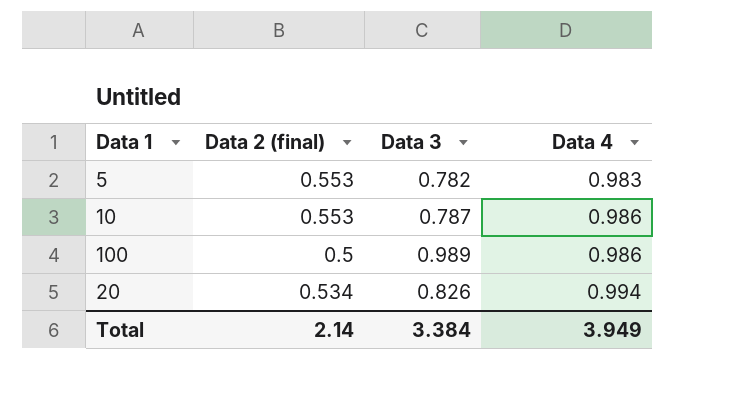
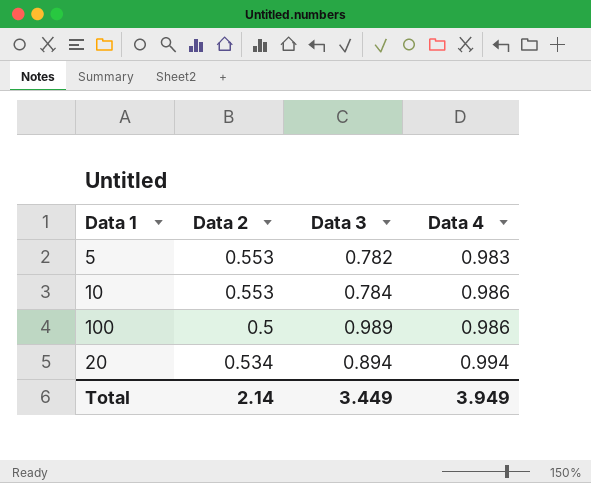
column name: Data 2 (final) -> Data 2
10 | Data 3: 0.787 -> 0.784
20 | Data 3: 0.826 -> 0.894
Total | Data 3: 3.384 -> 3.449

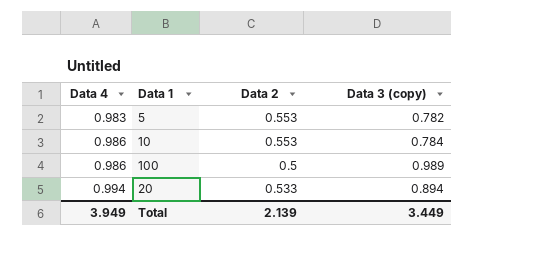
column Data 4 | position: 4 -> 1
column name: Data 3 -> Data 3 (copy)
20 | Data 2: 0.534 -> 0.533
Total | Data 2: 2.14 -> 2.139

